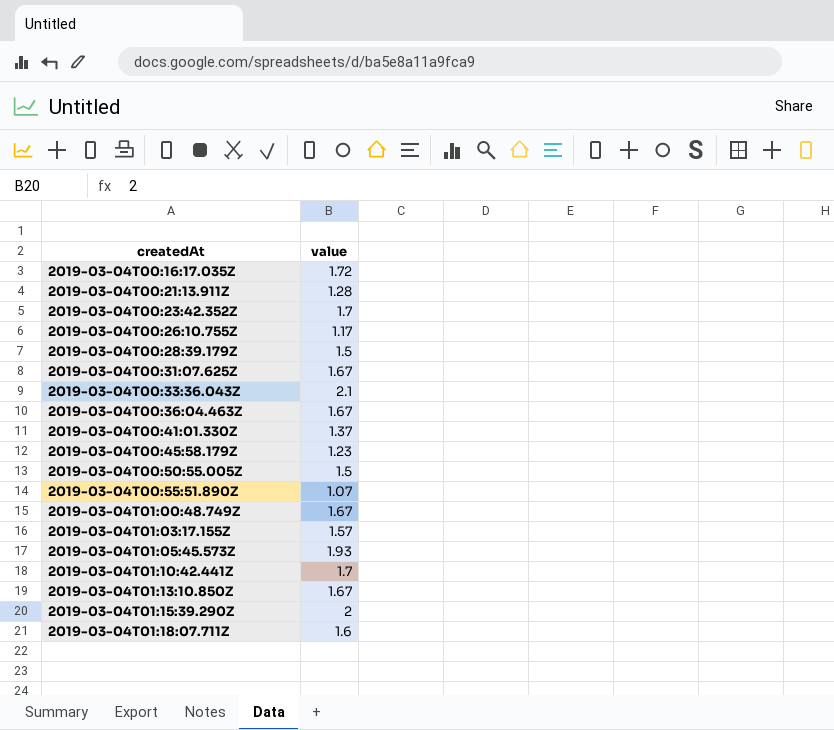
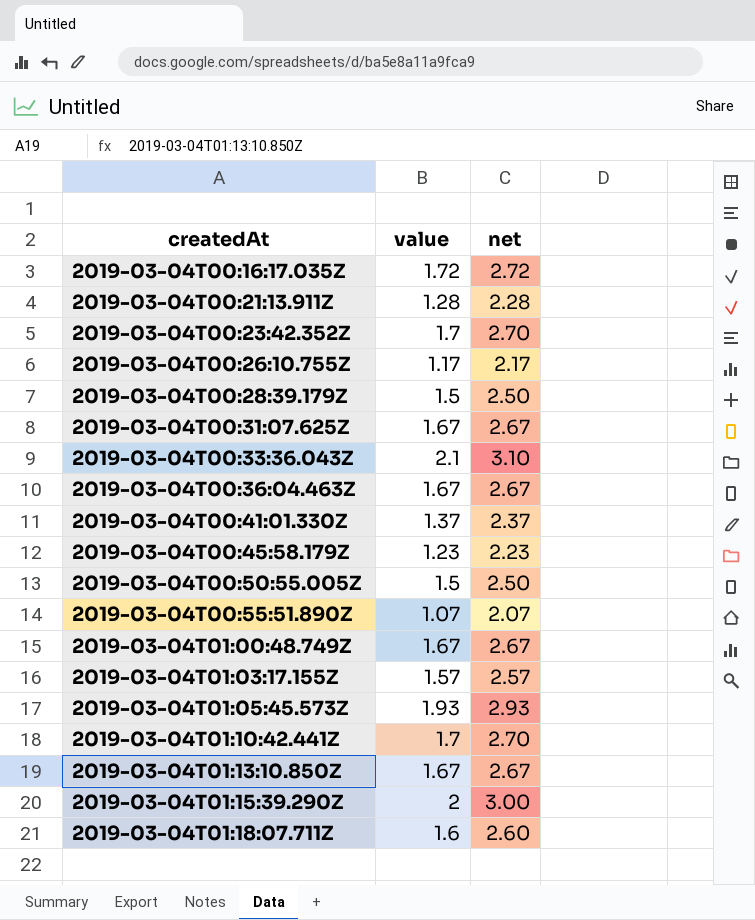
column net | formula: none -> [value] + 1

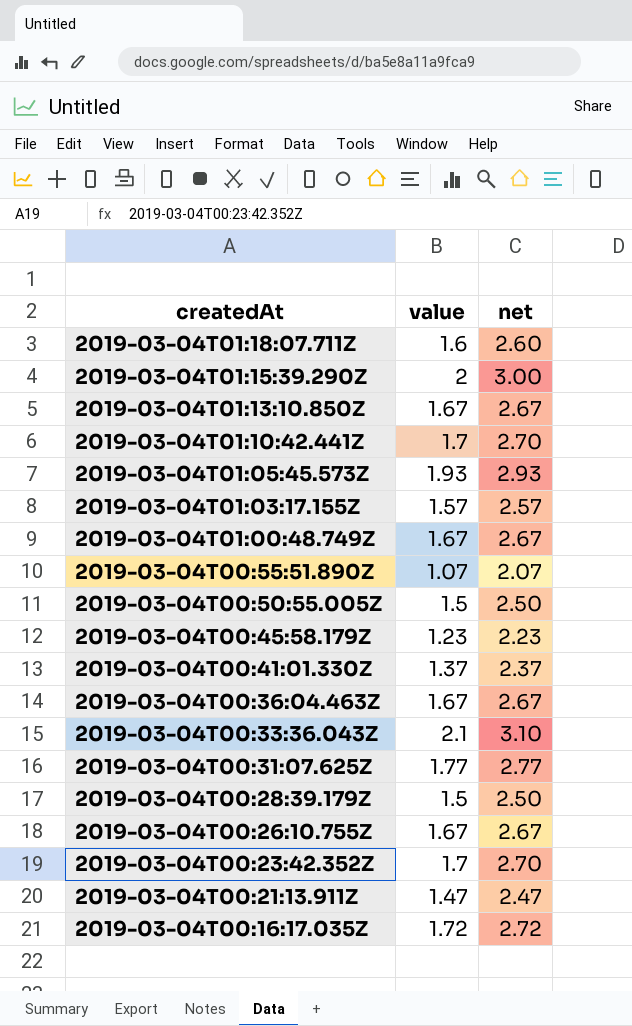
row order: createdAt ascending -> createdAt descending
2019-03-04T00:31:07.625Z | value: 1.67 -> 1.77
2019-03-04T00:31:07.625Z | net: 2.67 -> 2.77
2019-03-04T00:26:10.755Z | value: 1.17 -> 1.67
2019-03-04T00:26:10.755Z | net: 2.17 -> 2.67
2019-03-04T00:21:13.911Z | value: 1.28 -> 1.47
2019-03-04T00:21:13.911Z | net: 2.28 -> 2.47

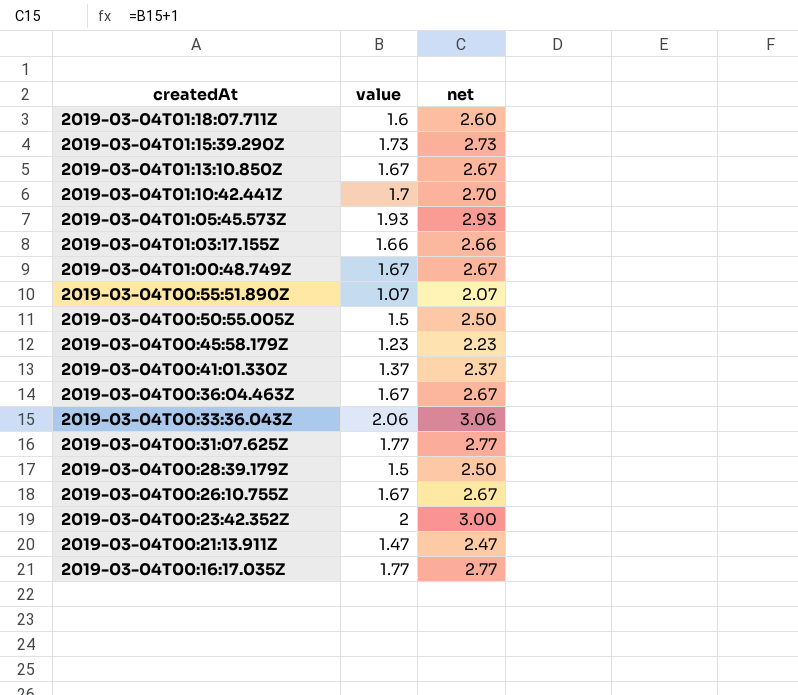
2019-03-04T01:15:39.290Z | value: 2 -> 1.73
2019-03-04T01:15:39.290Z | net: 3.00 -> 2.73
2019-03-04T01:03:17.155Z | value: 1.57 -> 1.66
2019-03-04T01:03:17.155Z | net: 2.57 -> 2.66
2019-03-04T00:33:36.043Z | value: 2.1 -> 2.06
2019-03-04T00:33:36.043Z | net: 3.10 -> 3.06
2019-03-04T00:23:42.352Z | value: 1.7 -> 2
2019-03-04T00:23:42.352Z | net: 2.70 -> 3.00
2019-03-04T00:16:17.035Z | value: 1.72 -> 1.77
2019-03-04T00:16:17.035Z | net: 2.72 -> 2.77

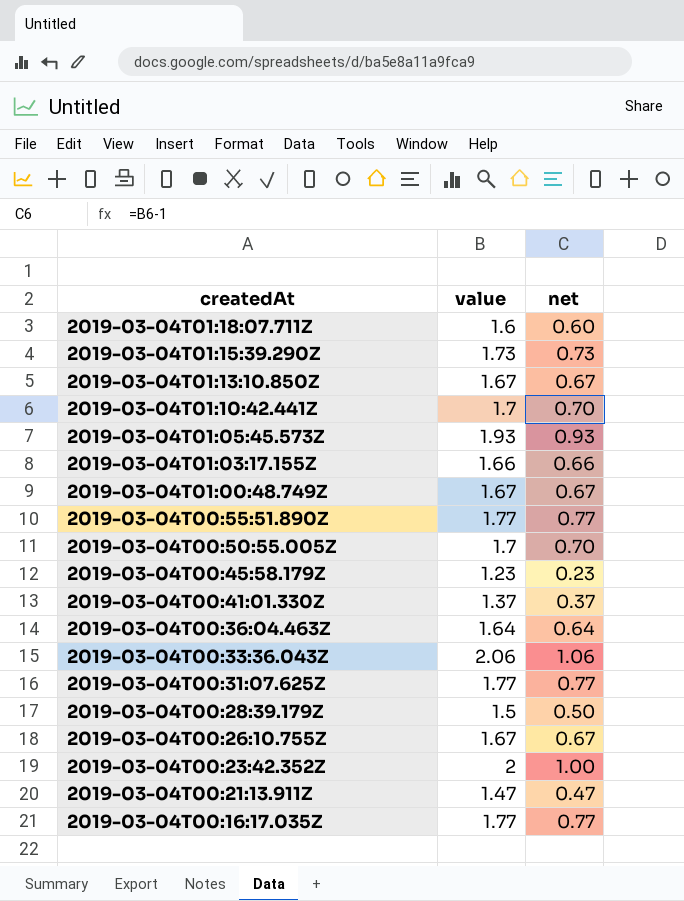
column net | formula: [value] + 1 -> [value] - 1
2019-03-04T00:55:51.890Z | value: 1.07 -> 1.77
2019-03-04T00:50:55.005Z | value: 1.5 -> 1.7
2019-03-04T00:36:04.463Z | value: 1.67 -> 1.64

